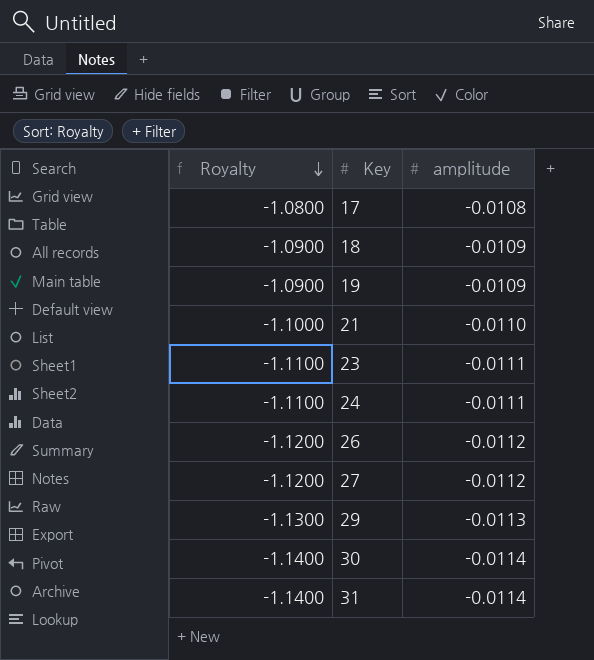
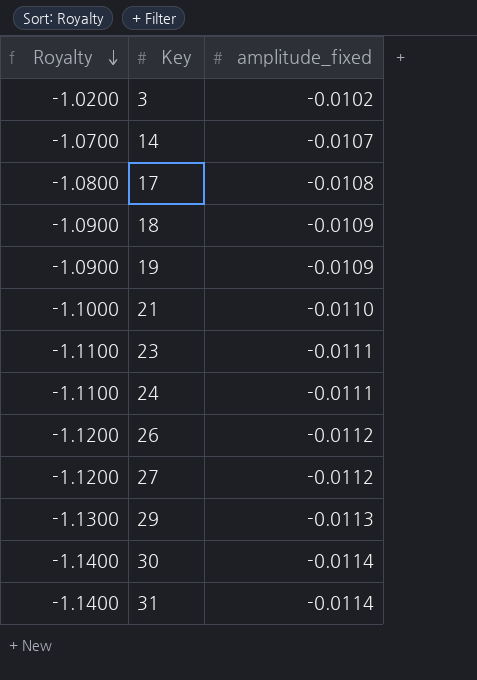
column name: amplitude -> amplitude_fixed
row 3: none -> -1.0200 | -0.0102
row 14: none -> -1.0700 | -0.0107

